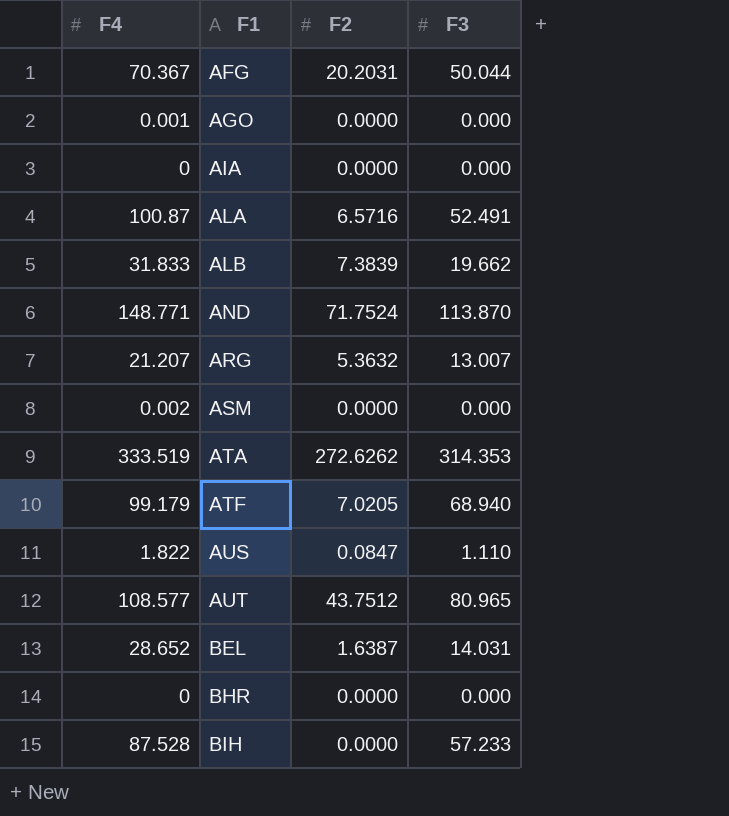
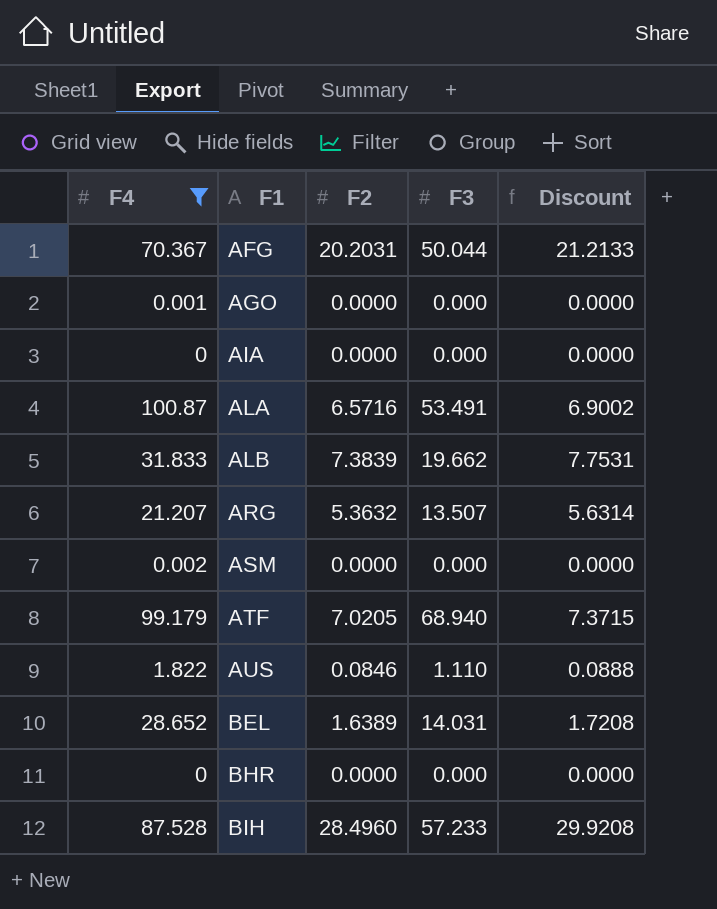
filter: none -> F4 <= 100.87
column Discount | formula: none -> [F2] * 1.05
ALA | F3: 52.491 -> 53.491
ARG | F3: 13.007 -> 13.507
AUS | F2: 0.0847 -> 0.0846
BEL | F2: 1.6387 -> 1.6389
BIH | F2: 0.0000 -> 28.4960

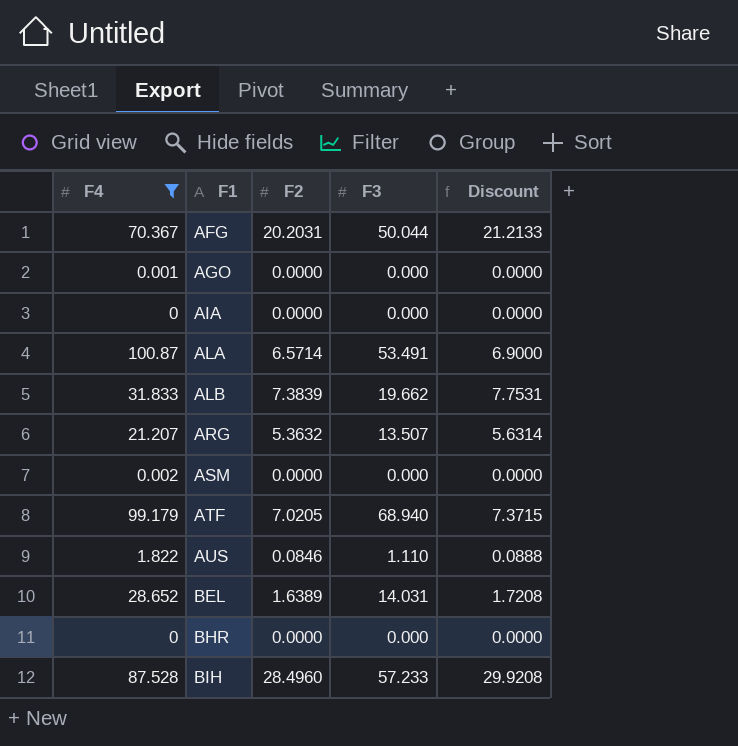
ALA | F2: 6.5716 -> 6.5714
ALA | Discount: 6.9002 -> 6.9000

